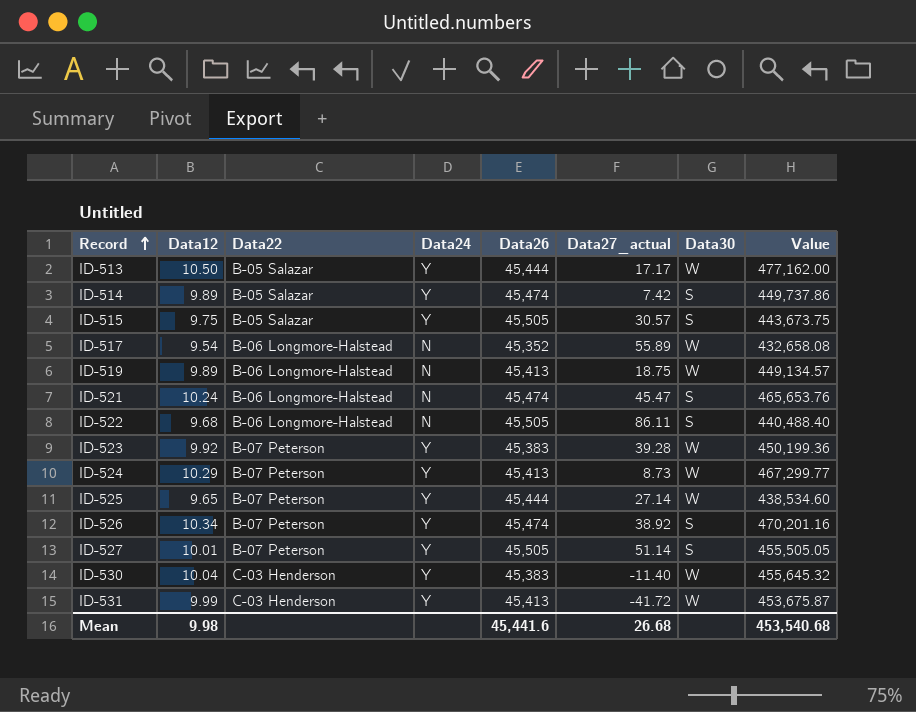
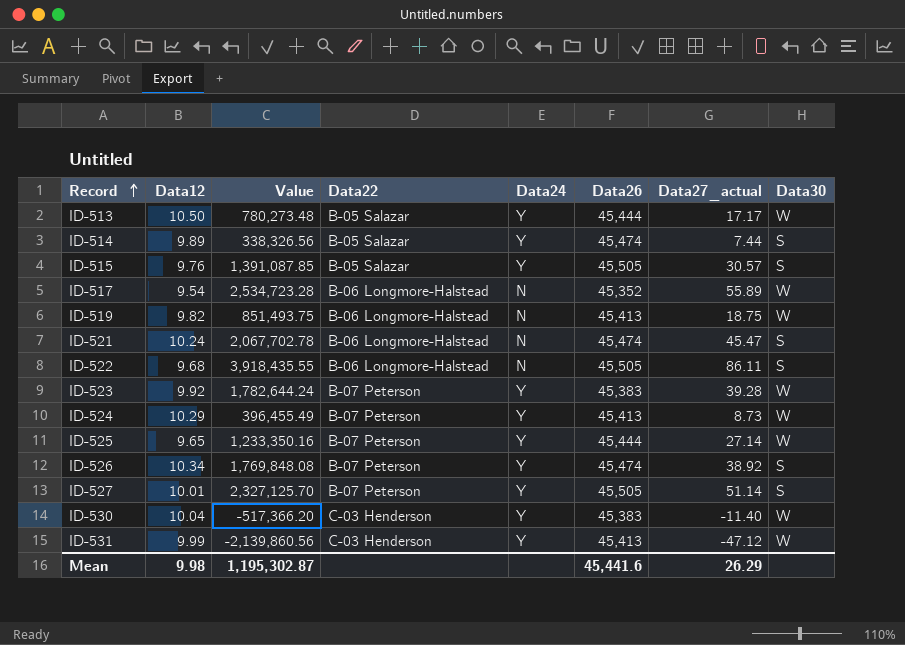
column Value | formula: [Data12] * [Data26] -> [Data26] * [Data27_actual]
column Value | position: 8 -> 3
ID-514 | Data27_actual: 7.42 -> 7.44
ID-515 | Data12: 9.75 -> 9.76
ID-519 | Data12: 9.89 -> 9.82
ID-531 | Data27_actual: -41.72 -> -47.12
Mean | Value: 453,540.68 -> 1,195,302.87
Mean | Data27_actual: 26.68 -> 26.29

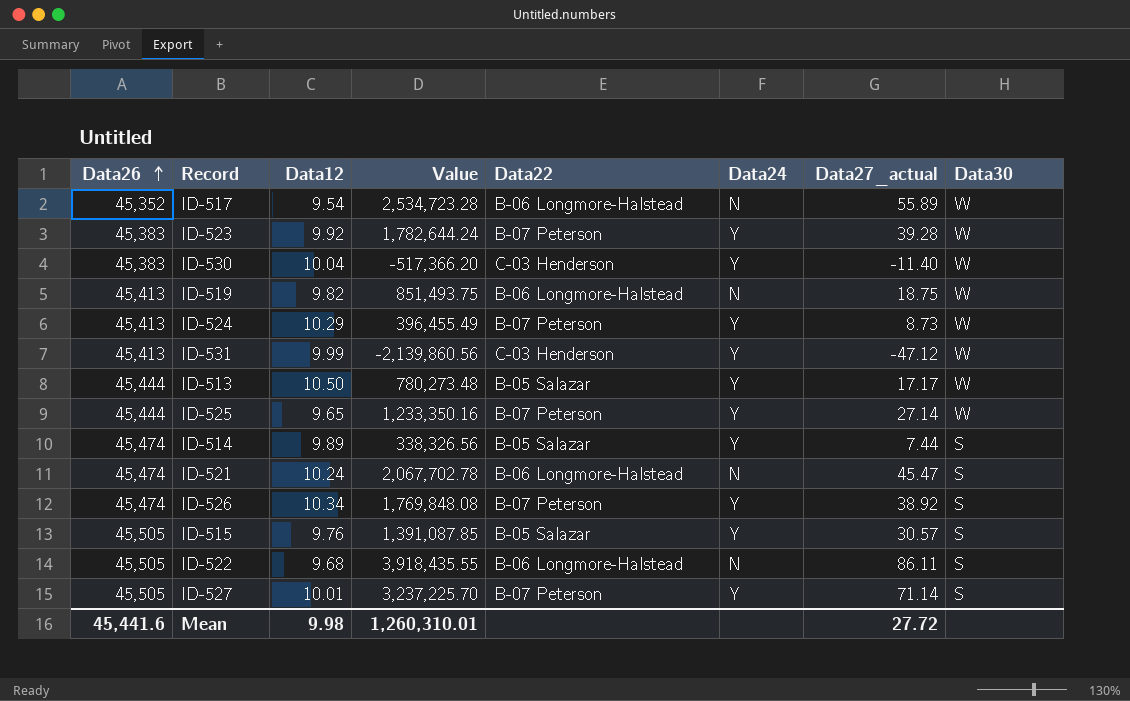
row order: Record ascending -> Data26 ascending
column Data26 | position: 6 -> 1
ID-527 | Value: 2,327,125.70 -> 3,237,225.70
ID-527 | Data27_actual: 51.14 -> 71.14
Mean | Value: 1,195,302.87 -> 1,260,310.01
Mean | Data27_actual: 26.29 -> 27.72

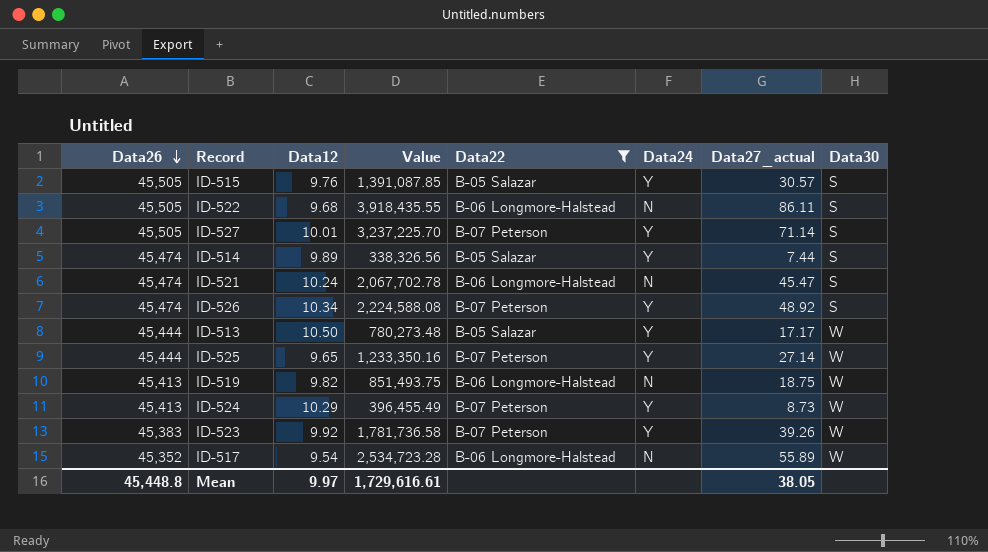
filter: none -> Data22 != C-03 Henderson
row order: Data26 ascending -> Data26 descending
ID-526 | Value: 1,769,848.08 -> 2,224,588.08
ID-526 | Data27_actual: 38.92 -> 48.92
ID-523 | Value: 1,782,644.24 -> 1,781,736.58
ID-523 | Data27_actual: 39.28 -> 39.26
Mean | Data26: 45,441.6 -> 45,448.8
Mean | Data12: 9.98 -> 9.97
Mean | Value: 1,260,310.01 -> 1,729,616.61
Mean | Data27_actual: 27.72 -> 38.05

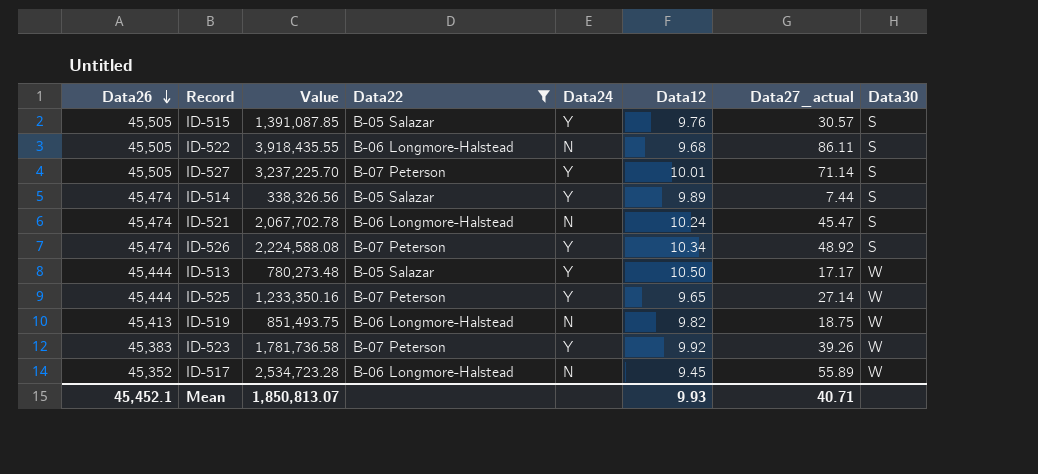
column Data12 | position: 3 -> 6
row ID-524: 45,413 | 10.29 | 396,455.49 | B-07 Peterson | Y | 8.73 | W -> none
ID-517 | Data12: 9.54 -> 9.45
Mean | Data26: 45,448.8 -> 45,452.1
Mean | Value: 1,729,616.61 -> 1,850,813.07
Mean | Data12: 9.97 -> 9.93
Mean | Data27_actual: 38.05 -> 40.71

